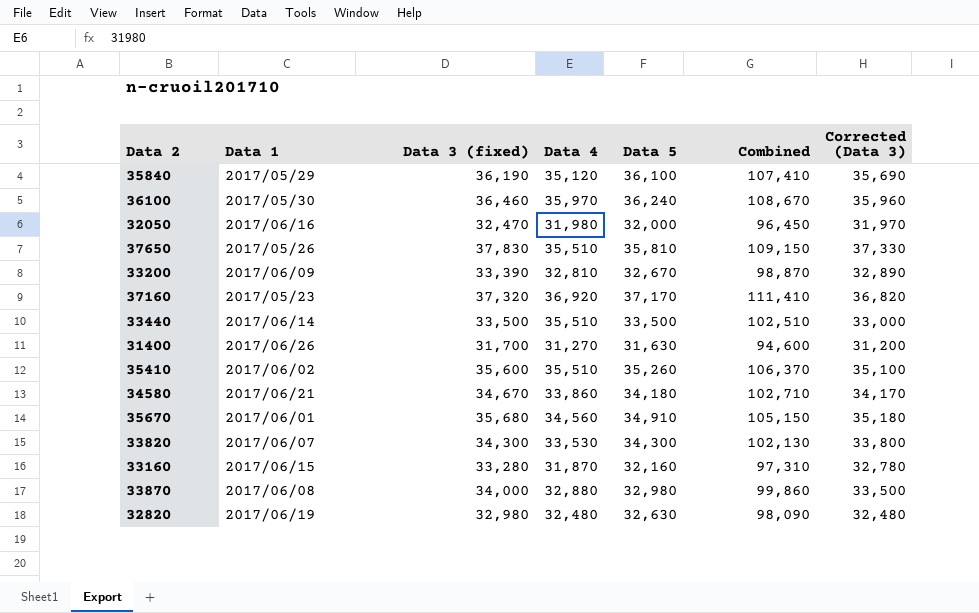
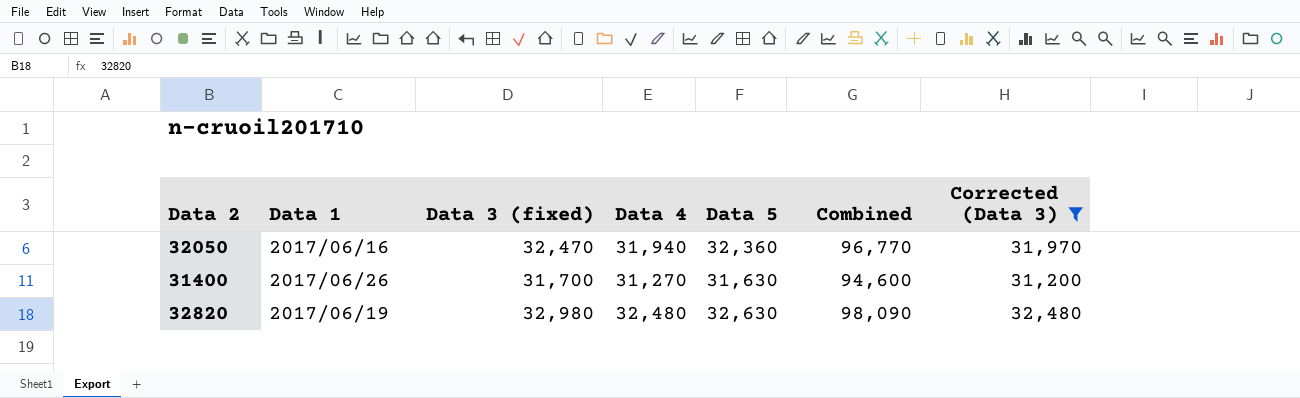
filter: none -> Corrected (Data 3) <= 32,480
32050 | Data 4: 31,980 -> 31,940
32050 | Data 5: 32,000 -> 32,360
32050 | Combined: 96,450 -> 96,770

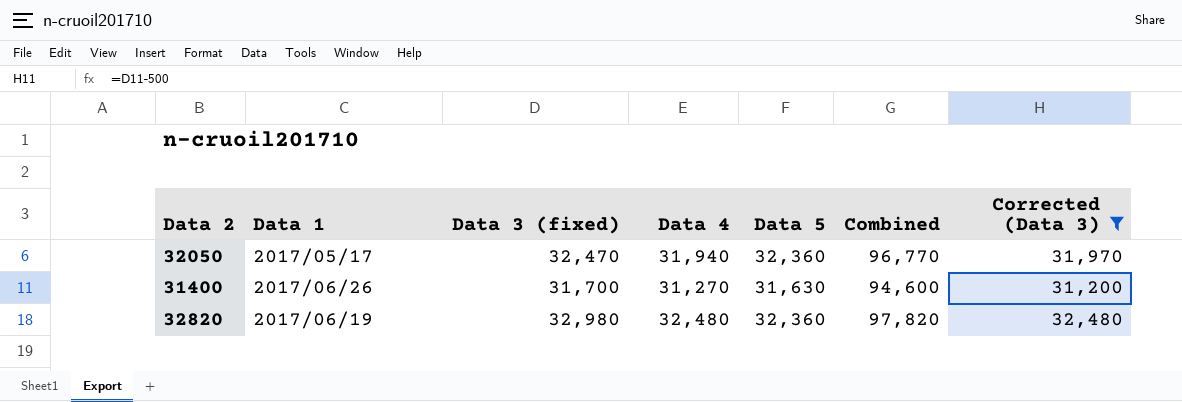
32050 | Data 1: 2017/06/16 -> 2017/05/17
32820 | Data 5: 32,630 -> 32,360
32820 | Combined: 98,090 -> 97,820

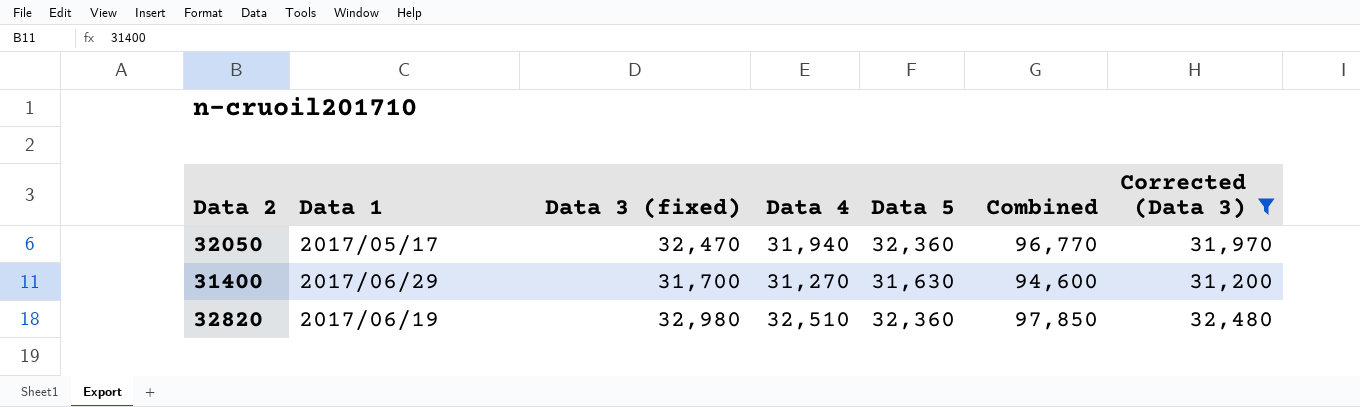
31400 | Data 1: 2017/06/26 -> 2017/06/29
32820 | Data 4: 32,480 -> 32,510
32820 | Combined: 97,820 -> 97,850

